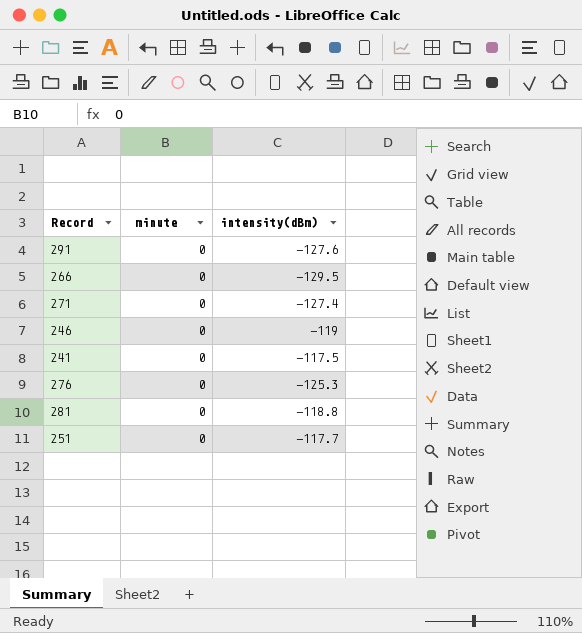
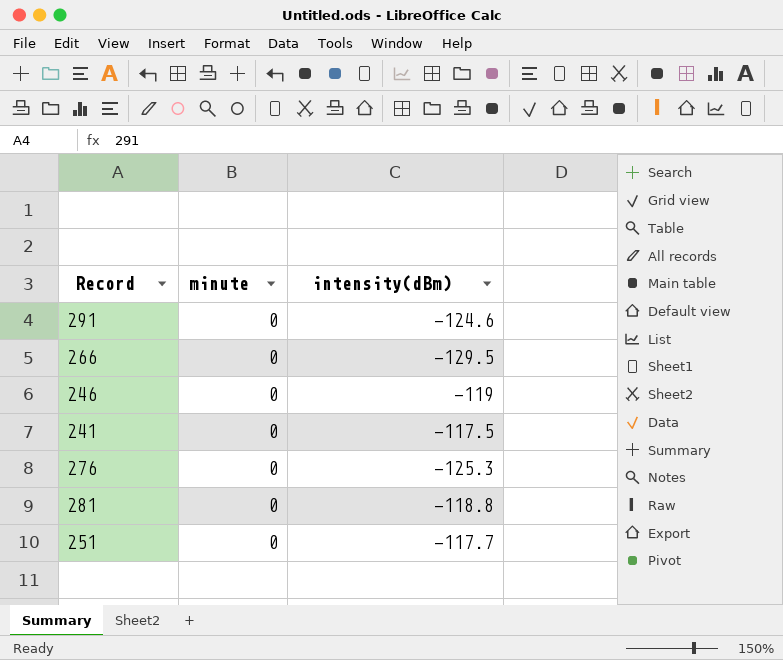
row 271: 0 | -127.4 -> none
291 | intensity(dBm): -127.6 -> -124.6

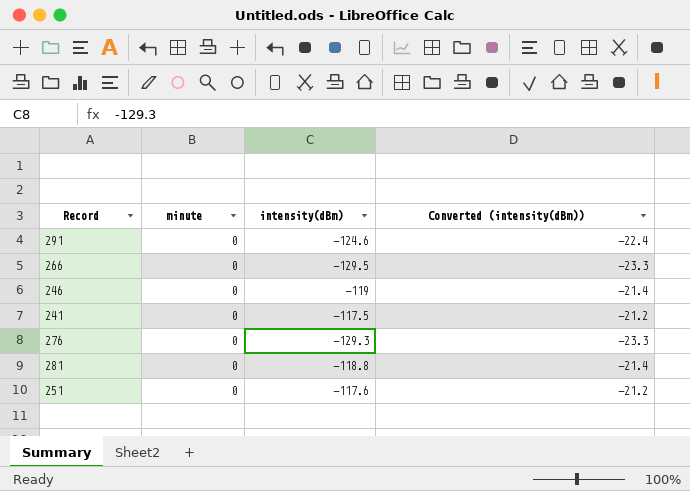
column Converted (intensity(dBm)) | formula: none -> [intensity(dBm)] * 0.18
276 | intensity(dBm): -125.3 -> -129.3
251 | intensity(dBm): -117.7 -> -117.6

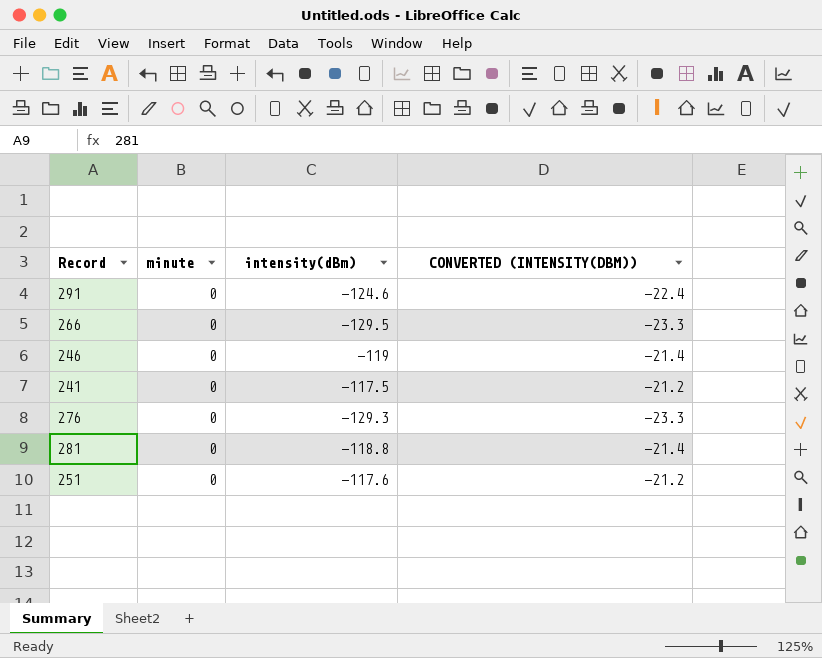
column name: Converted (intensity(dBm)) -> CONVERTED (INTENSITY(DBM))

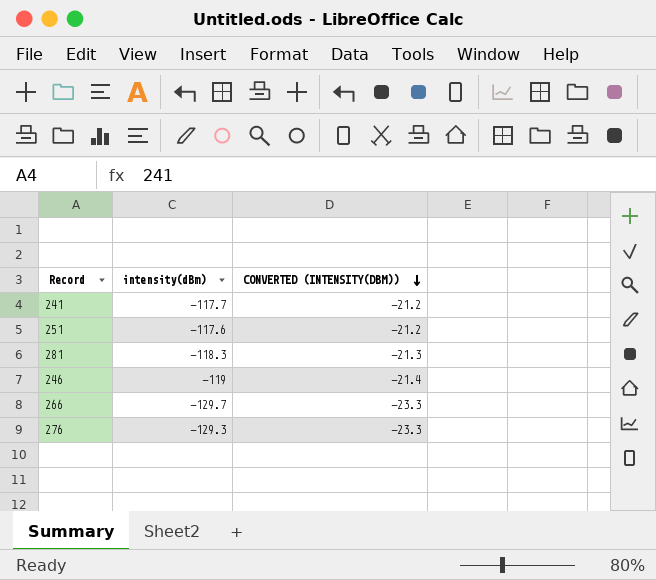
row order: none -> CONVERTED (INTENSITY(DBM)) descending
column minute | position: 2 -> none
row 291: 0 | -124.6 | -22.4 -> none
241 | intensity(dBm): -117.5 -> -117.7
281 | intensity(dBm): -118.8 -> -118.3
281 | CONVERTED (INTENSITY(DBM)): -21.4 -> -21.3
266 | intensity(dBm): -129.5 -> -129.7

